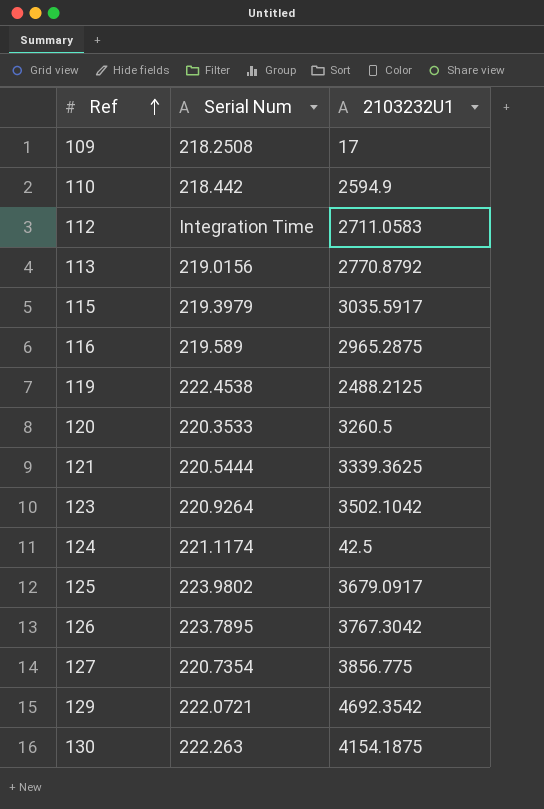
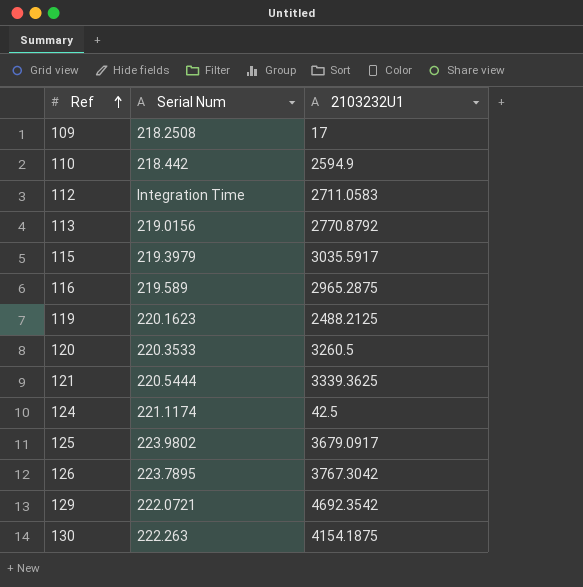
row 123: 220.9264 | 3502.1042 -> none
row 127: 220.7354 | 3856.775 -> none
119 | Serial Num: 222.4538 -> 220.1623

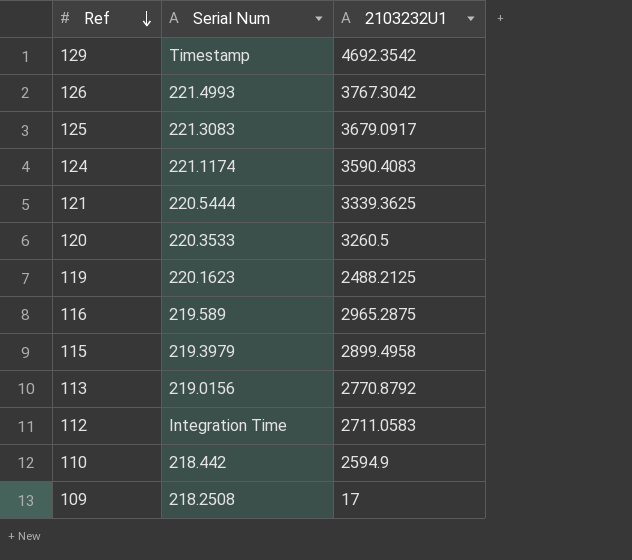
row order: Ref ascending -> Ref descending
row 130: 222.263 | 4154.1875 -> none
129 | Serial Num: 222.0721 -> Timestamp
126 | Serial Num: 223.7895 -> 221.4993
125 | Serial Num: 223.9802 -> 221.3083
124 | 2103232U1: 42.5 -> 3590.4083
115 | 2103232U1: 3035.5917 -> 2899.4958

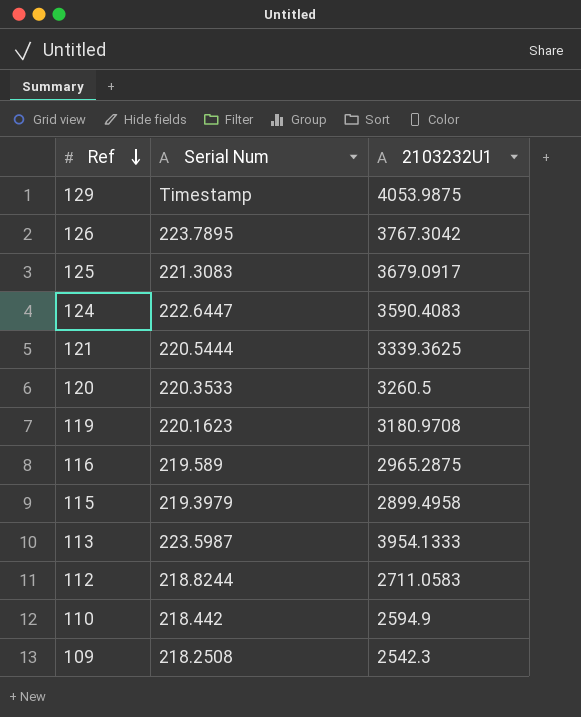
129 | 2103232U1: 4692.3542 -> 4053.9875
126 | Serial Num: 221.4993 -> 223.7895
124 | Serial Num: 221.1174 -> 222.6447
119 | 2103232U1: 2488.2125 -> 3180.9708
113 | Serial Num: 219.0156 -> 223.5987
113 | 2103232U1: 2770.8792 -> 3954.1333
112 | Serial Num: Integration Time -> 218.8244
109 | 2103232U1: 17 -> 2542.3

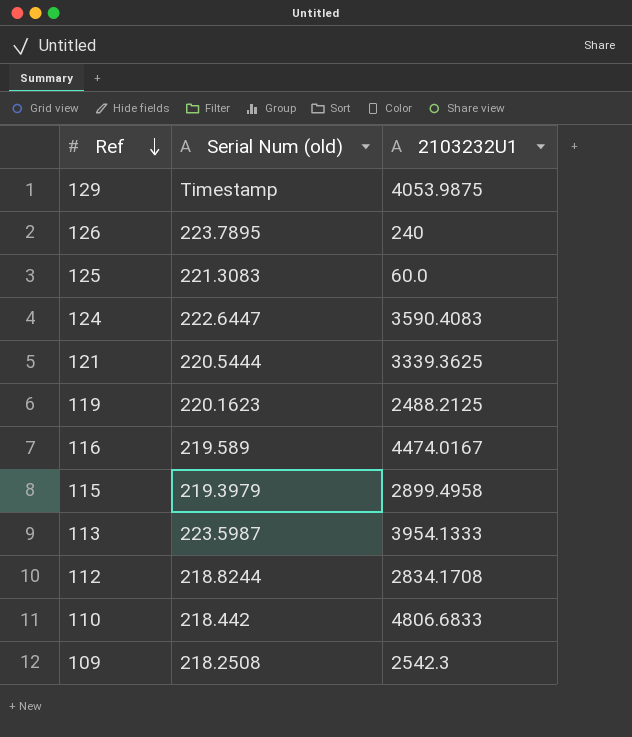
column name: Serial Num -> Serial Num (old)
row 120: 220.3533 | 3260.5 -> none
126 | 2103232U1: 3767.3042 -> 240
125 | 2103232U1: 3679.0917 -> 60.0
119 | 2103232U1: 3180.9708 -> 2488.2125
116 | 2103232U1: 2965.2875 -> 4474.0167
112 | 2103232U1: 2711.0583 -> 2834.1708
110 | 2103232U1: 2594.9 -> 4806.6833

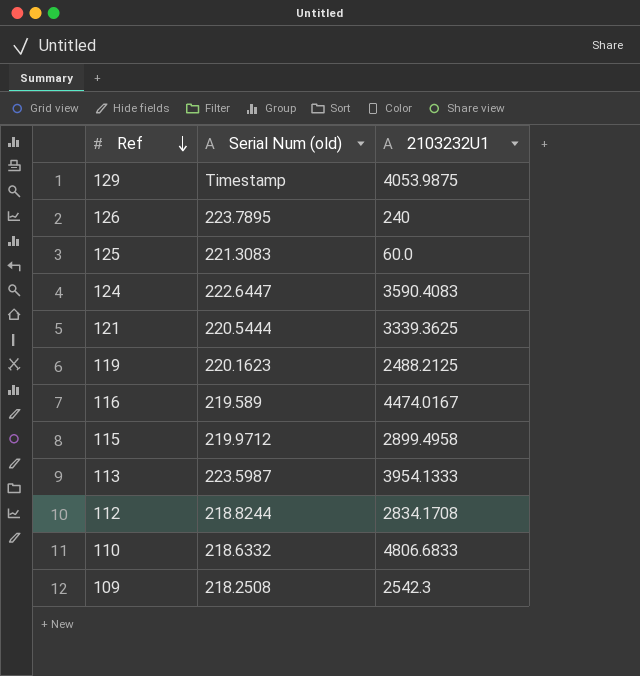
115 | Serial Num (old): 219.3979 -> 219.9712
110 | Serial Num (old): 218.442 -> 218.6332

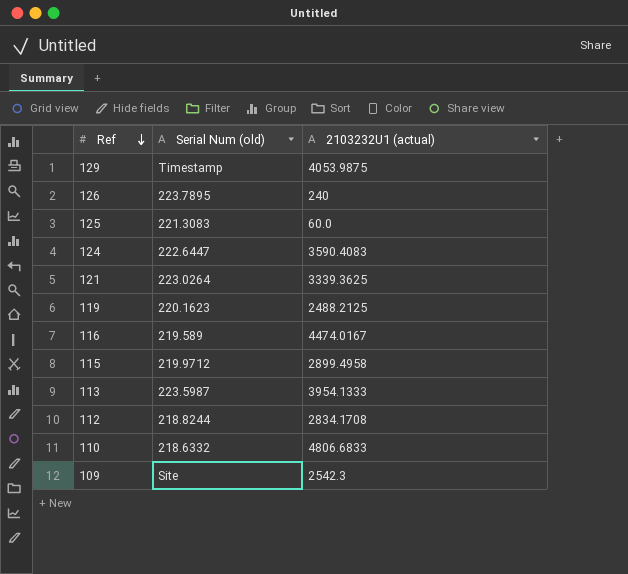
column name: 2103232U1 -> 2103232U1 (actual)
121 | Serial Num (old): 220.5444 -> 223.0264
109 | Serial Num (old): 218.2508 -> Site

